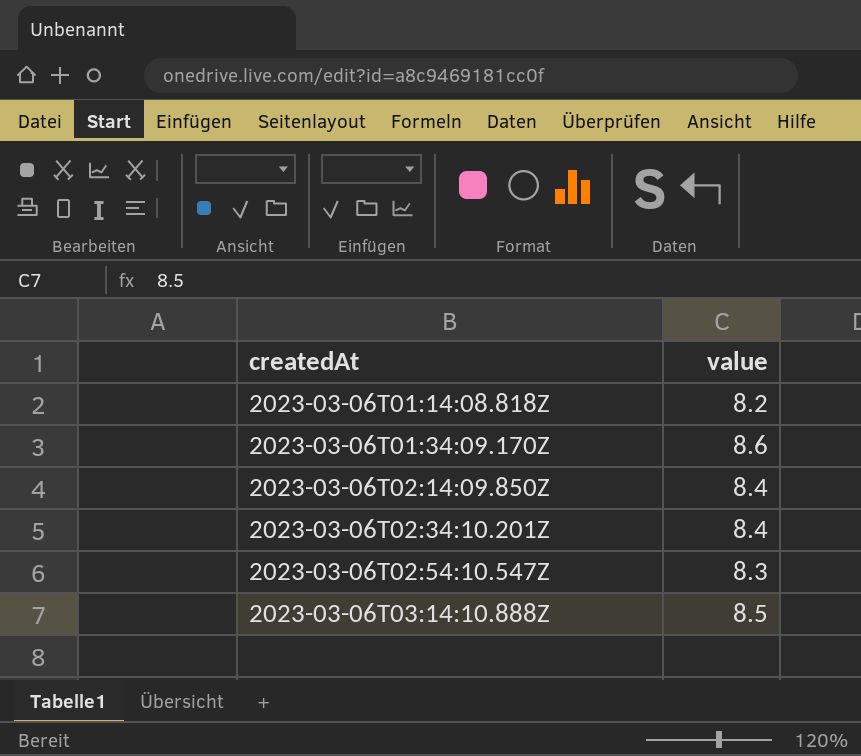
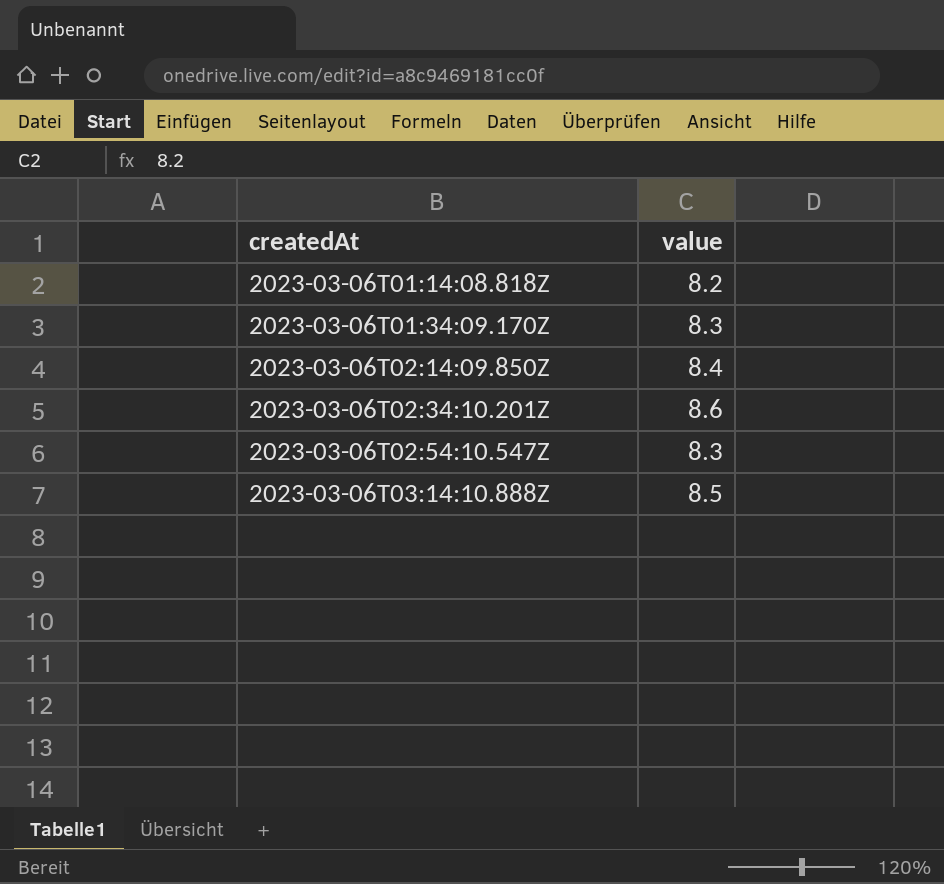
2023-03-06T01:34:09.170Z | value: 8.6 -> 8.3
2023-03-06T02:34:10.201Z | value: 8.4 -> 8.6

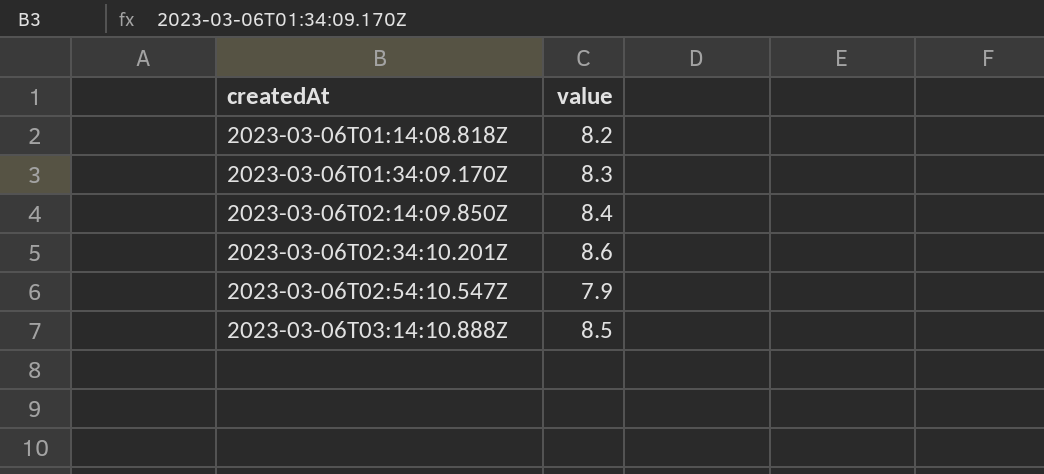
2023-03-06T02:54:10.547Z | value: 8.3 -> 7.9

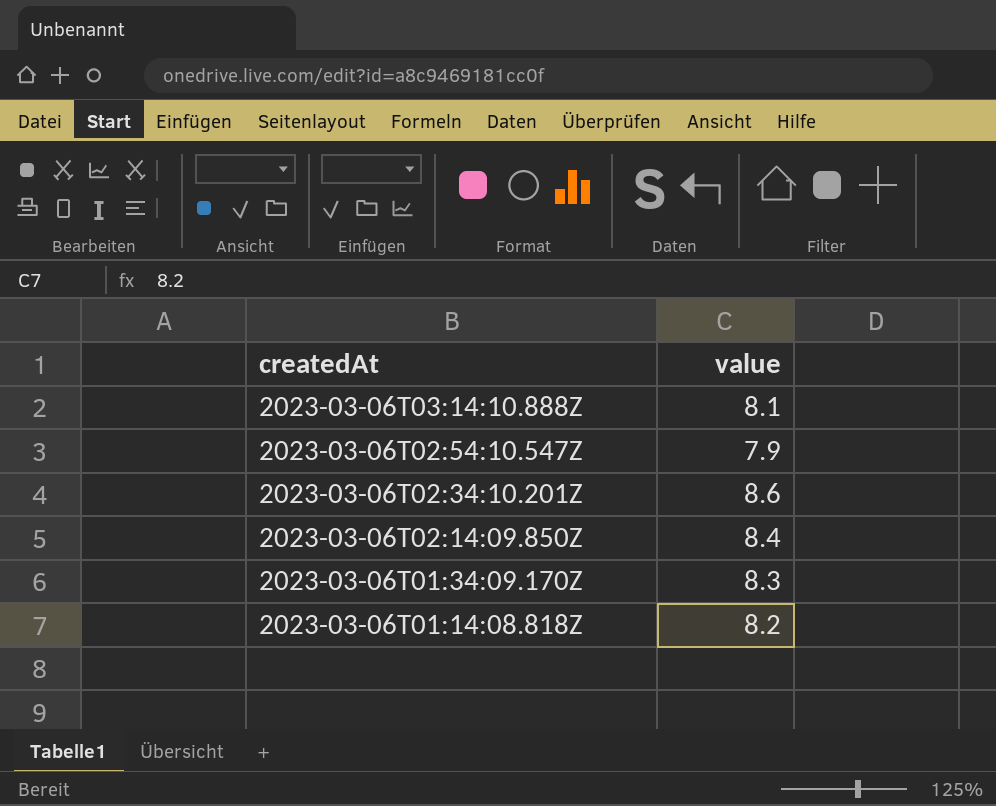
row order: createdAt ascending -> createdAt descending
2023-03-06T03:14:10.888Z | value: 8.5 -> 8.1

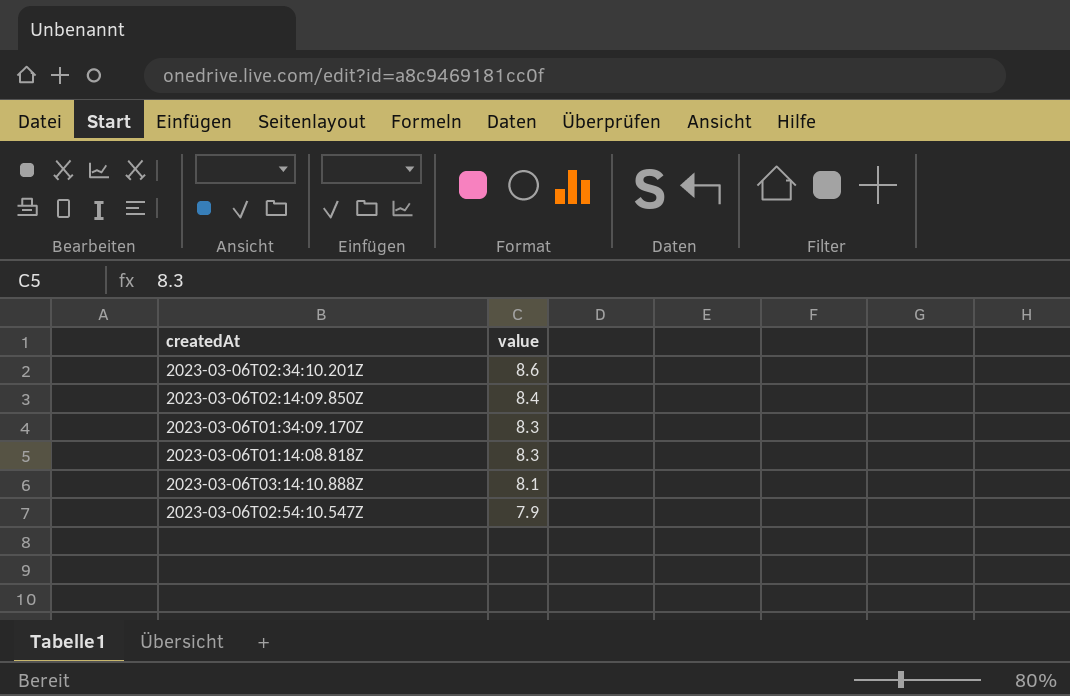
row order: createdAt descending -> value descending
2023-03-06T01:14:08.818Z | value: 8.2 -> 8.3

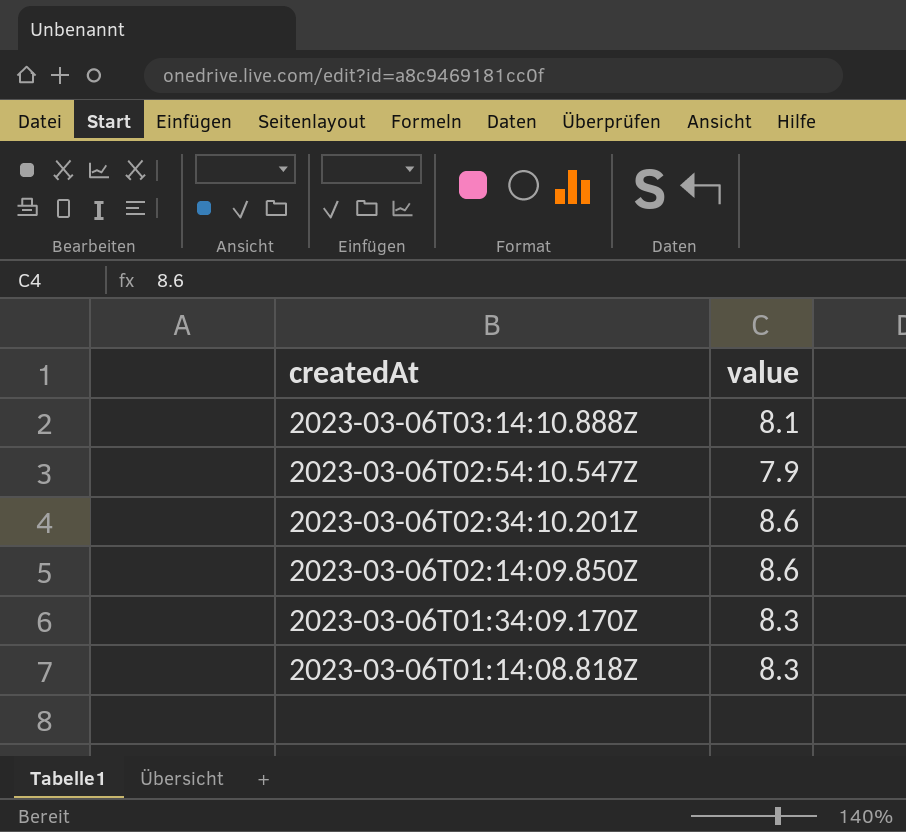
row order: value descending -> createdAt descending
2023-03-06T02:14:09.850Z | value: 8.4 -> 8.6

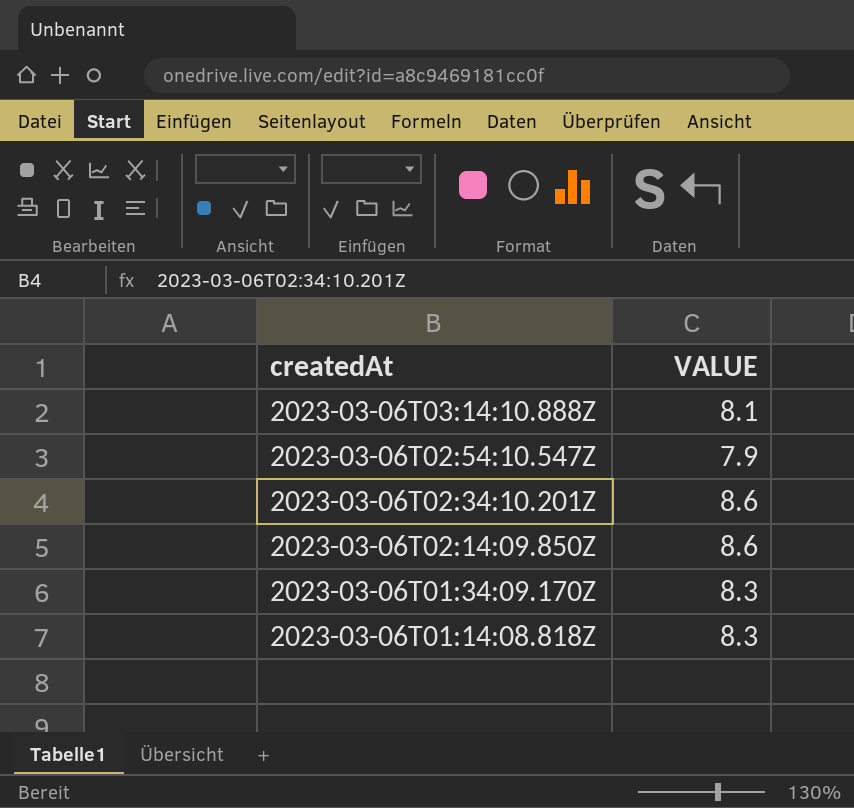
column name: value -> VALUE

